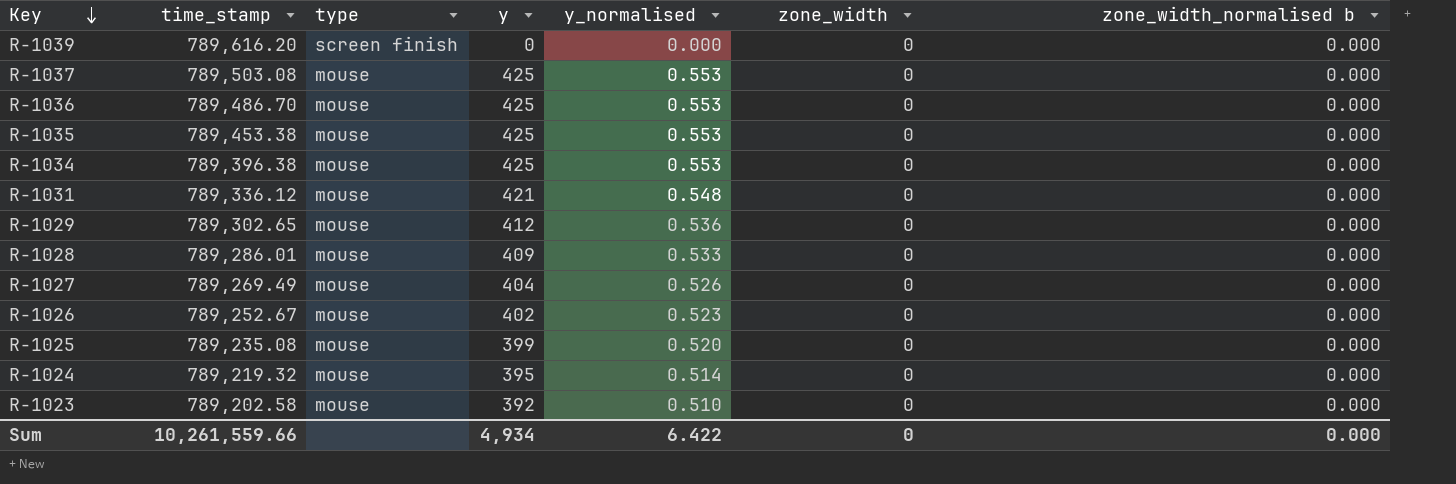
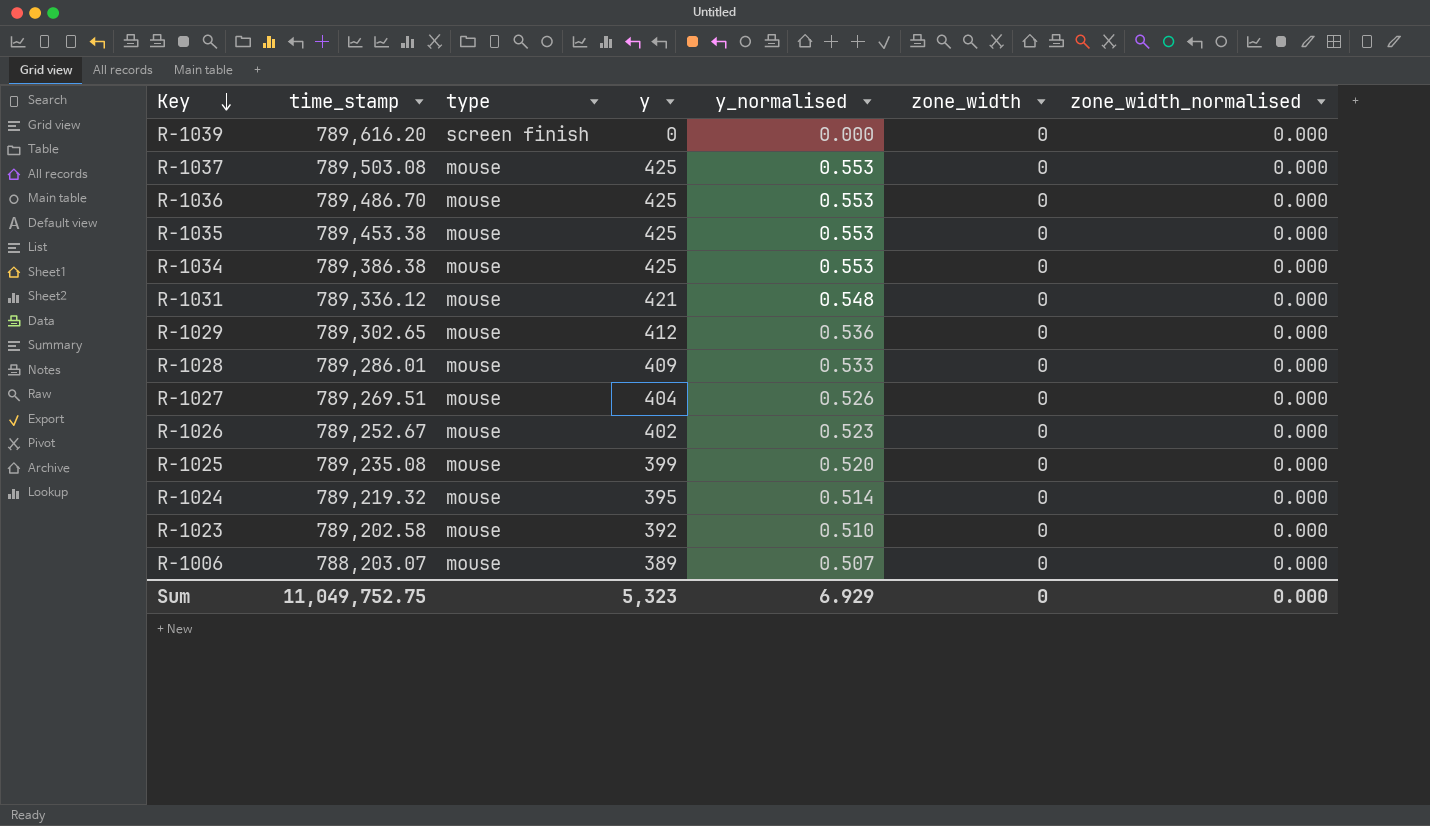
column name: zone_width_normalised b -> zone_width_normalised
R-1034 | time_stamp: 789,396.38 -> 789,386.38
R-1027 | time_stamp: 789,269.49 -> 789,269.51
row R-1006: none -> 788,203.07 | mouse | 389 | 0.507 | 0 | 0.000
Sum | time_stamp: 10,261,559.66 -> 11,049,752.75
Sum | y: 4,934 -> 5,323
Sum | y_normalised: 6.422 -> 6.929

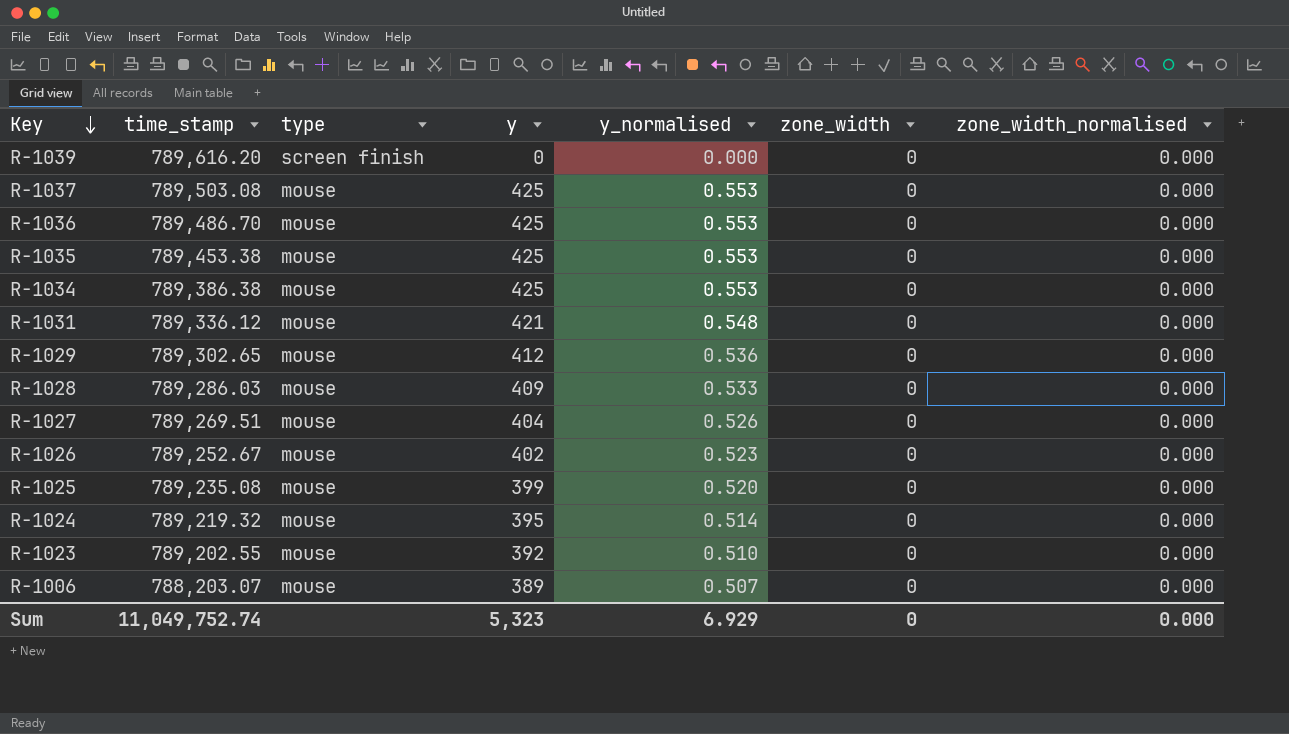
R-1028 | time_stamp: 789,286.01 -> 789,286.03
R-1023 | time_stamp: 789,202.58 -> 789,202.55
Sum | time_stamp: 11,049,752.75 -> 11,049,752.74

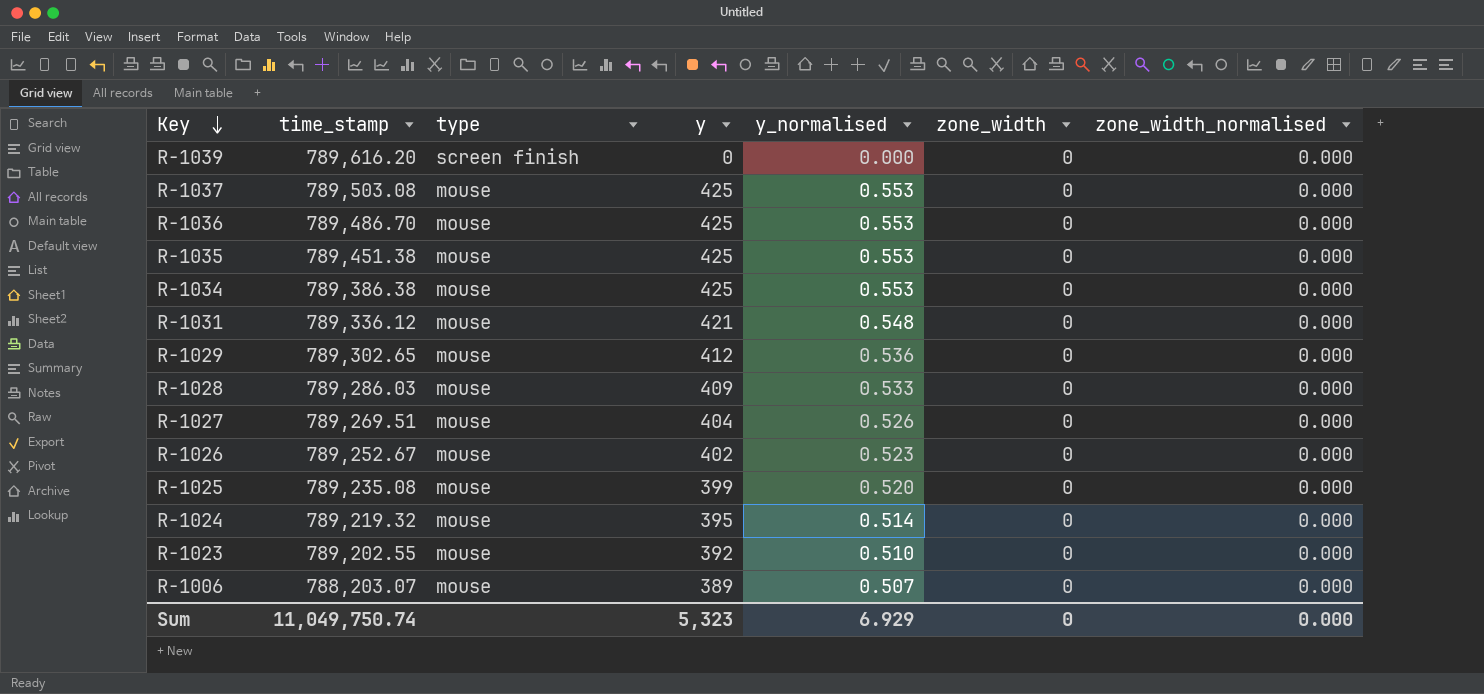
R-1035 | time_stamp: 789,453.38 -> 789,451.38
Sum | time_stamp: 11,049,752.74 -> 11,049,750.74

